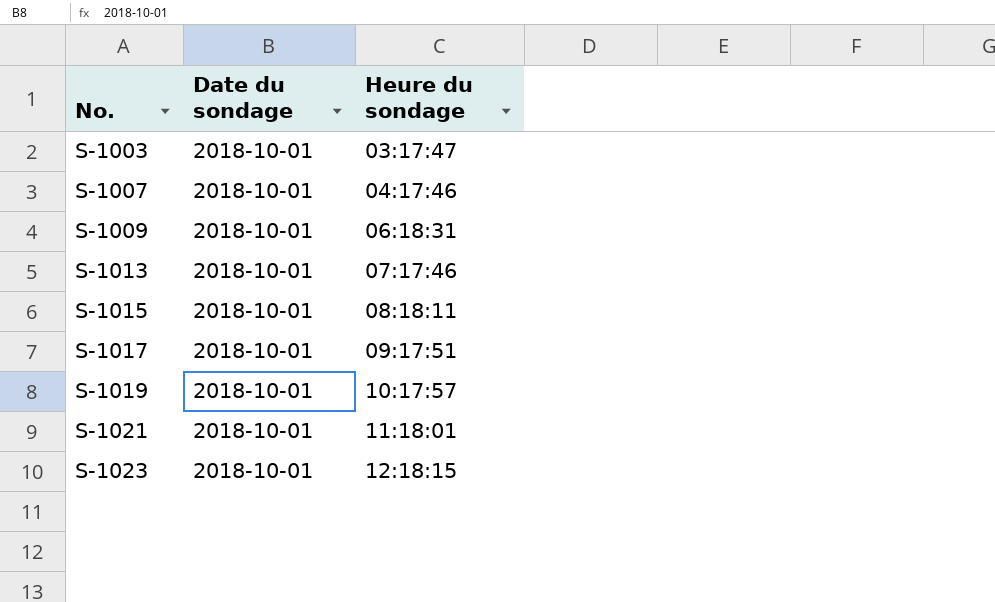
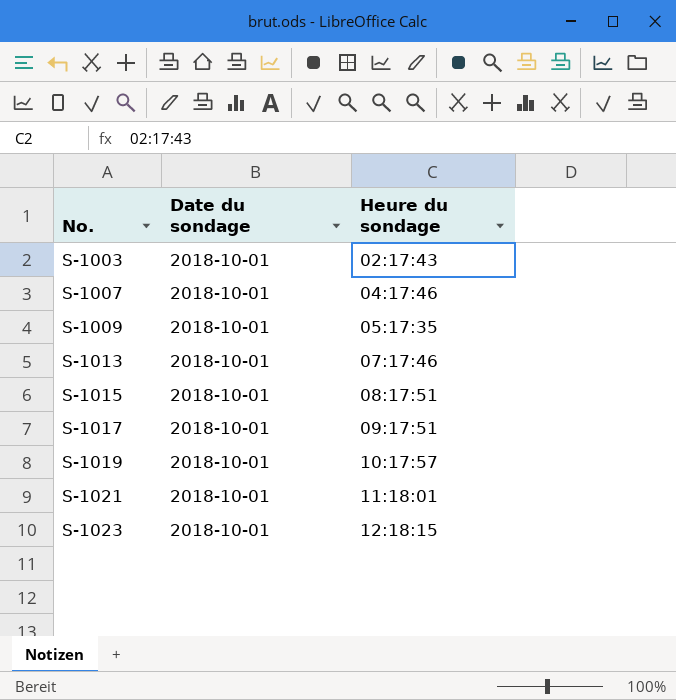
S-1003 | Heure du sondage: 03:17:47 -> 02:17:43
S-1009 | Heure du sondage: 06:18:31 -> 05:17:35
S-1015 | Heure du sondage: 08:18:11 -> 08:17:51

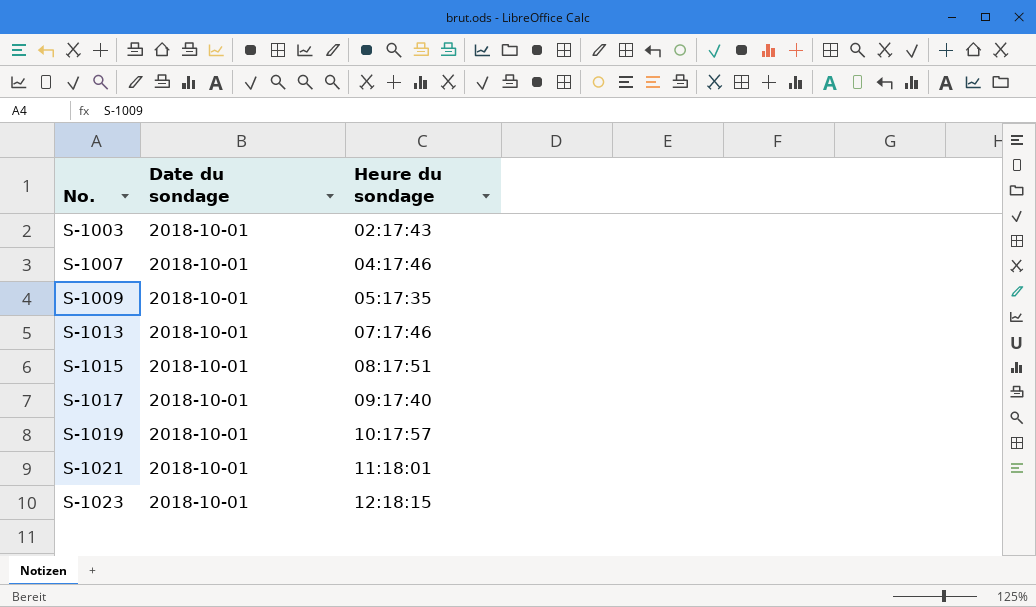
S-1017 | Heure du sondage: 09:17:51 -> 09:17:40

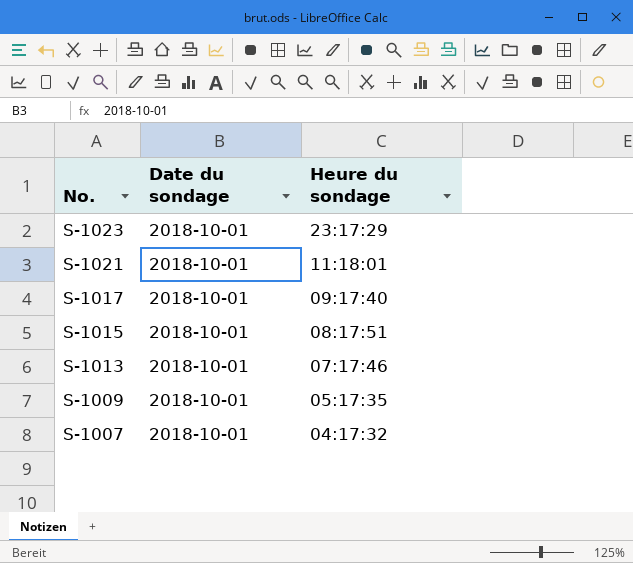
row order: No. ascending -> No. descending
row S-1003: 2018-10-01 | 02:17:43 -> none
row S-1019: 2018-10-01 | 10:17:57 -> none
S-1023 | Heure du sondage: 12:18:15 -> 23:17:29
S-1007 | Heure du sondage: 04:17:46 -> 04:17:32

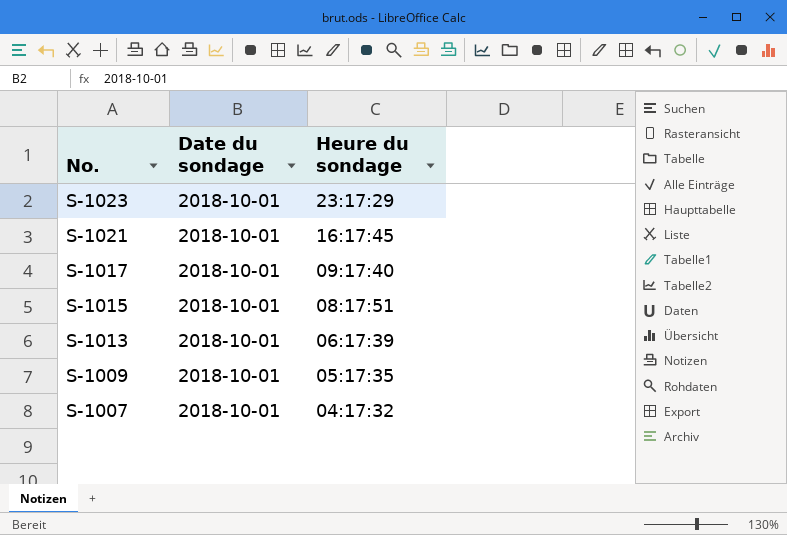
S-1021 | Heure du sondage: 11:18:01 -> 16:17:45
S-1013 | Heure du sondage: 07:17:46 -> 06:17:39

